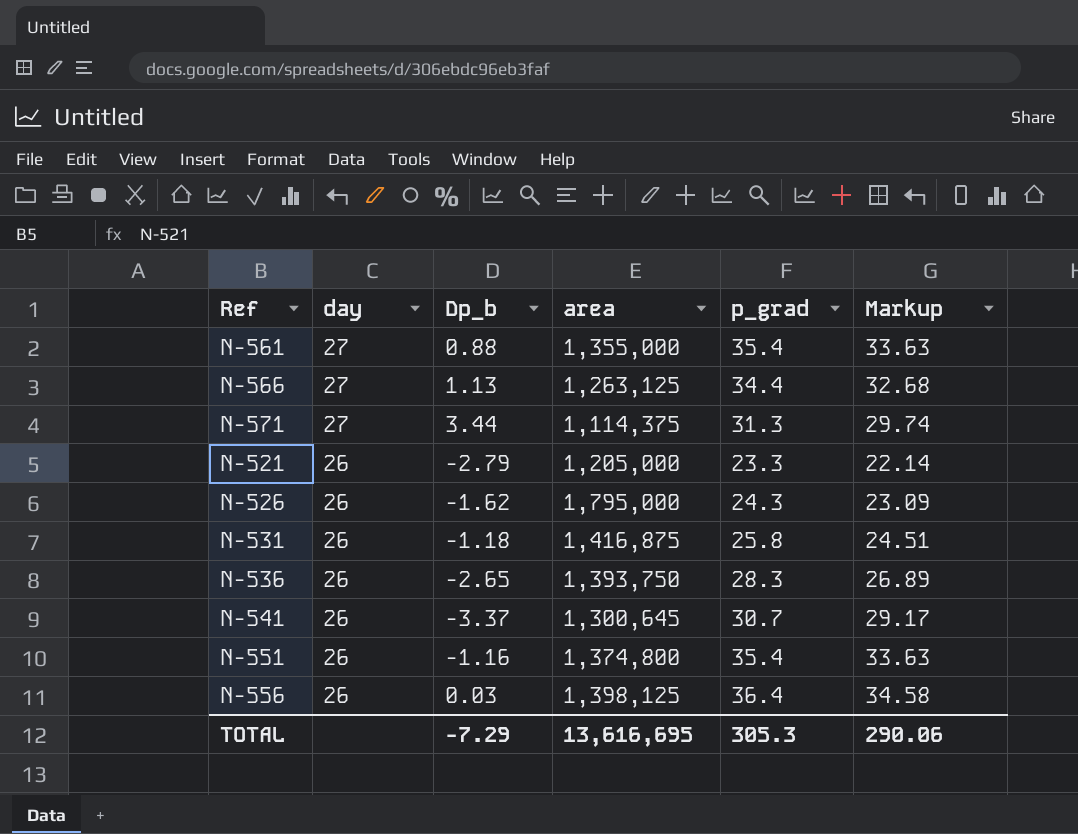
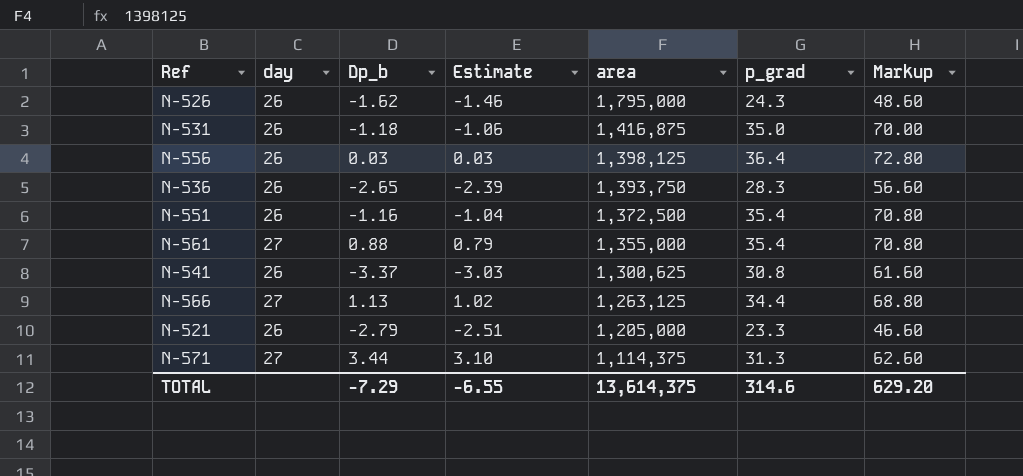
row order: day descending -> area descending
column Estimate | formula: none -> [Dp_b] * 0.9
column Markup | formula: [p_grad] * 0.95 -> [p_grad] * 2
N-531 | p_grad: 25.8 -> 35.0
N-551 | area: 1,374,800 -> 1,372,500
N-541 | area: 1,300,645 -> 1,300,625
N-541 | p_grad: 30.7 -> 30.8
TOTAL | area: 13,616,695 -> 13,614,375
TOTAL | p_grad: 305.3 -> 314.6
TOTAL | Markup: 290.06 -> 629.20

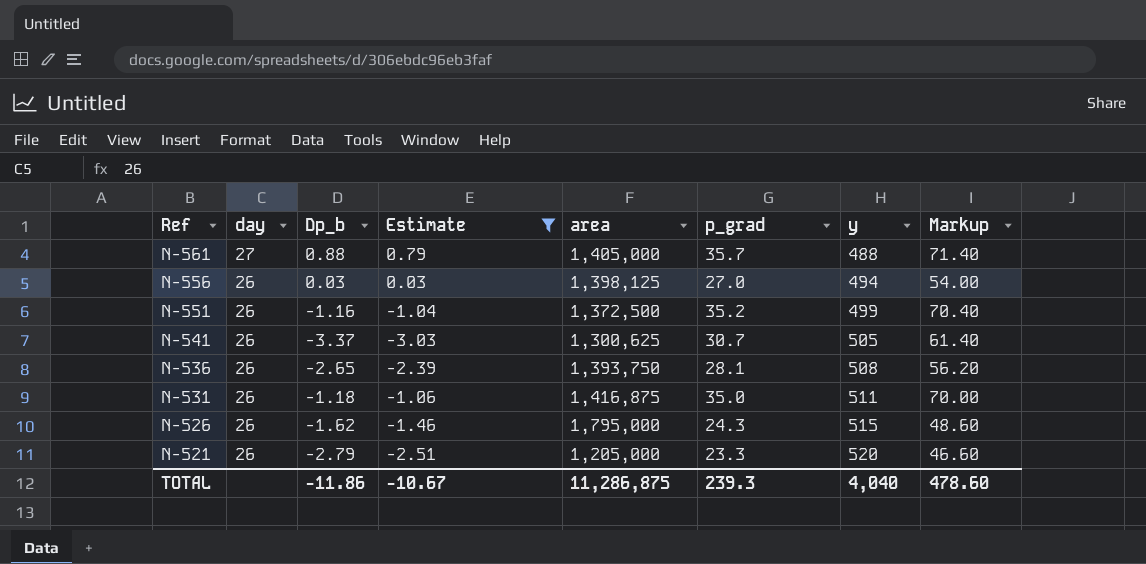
filter: none -> Estimate <= 0.79
row order: area descending -> Ref descending
column y | position: none -> 7
N-561 | area: 1,355,000 -> 1,405,000
N-561 | p_grad: 35.4 -> 35.7
N-561 | Markup: 70.80 -> 71.40
N-556 | p_grad: 36.4 -> 27.0
N-556 | Markup: 72.80 -> 54.00
N-551 | p_grad: 35.4 -> 35.2
N-551 | Markup: 70.80 -> 70.40
N-541 | p_grad: 30.8 -> 30.7
N-541 | Markup: 61.60 -> 61.40
N-536 | p_grad: 28.3 -> 28.1
N-536 | Markup: 56.60 -> 56.20
TOTAL | Dp_b: -7.29 -> -11.86
TOTAL | Estimate: -6.55 -> -10.67
TOTAL | area: 13,614,375 -> 11,286,875
TOTAL | p_grad: 314.6 -> 239.3
TOTAL | Markup: 629.20 -> 478.60

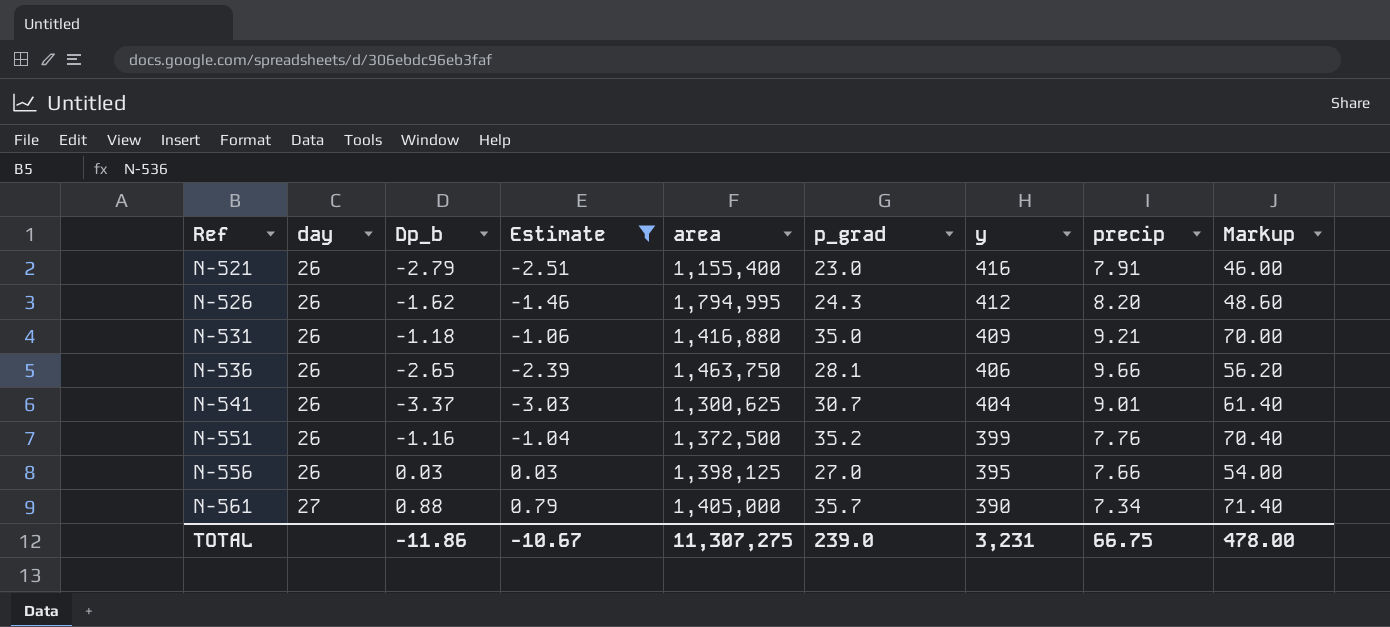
row order: Ref descending -> Ref ascending
column precip | position: none -> 8
N-521 | area: 1,205,000 -> 1,155,400
N-521 | p_grad: 23.3 -> 23.0
N-521 | y: 520 -> 416
N-521 | Markup: 46.60 -> 46.00
N-526 | area: 1,795,000 -> 1,794,995
N-526 | y: 515 -> 412
N-531 | area: 1,416,875 -> 1,416,880
N-531 | y: 511 -> 409
N-536 | area: 1,393,750 -> 1,463,750
N-536 | y: 508 -> 406
N-541 | y: 505 -> 404
N-551 | y: 499 -> 399
N-556 | y: 494 -> 395
N-561 | y: 488 -> 390
TOTAL | area: 11,286,875 -> 11,307,275
TOTAL | p_grad: 239.3 -> 239.0
TOTAL | y: 4,040 -> 3,231
TOTAL | Markup: 478.60 -> 478.00

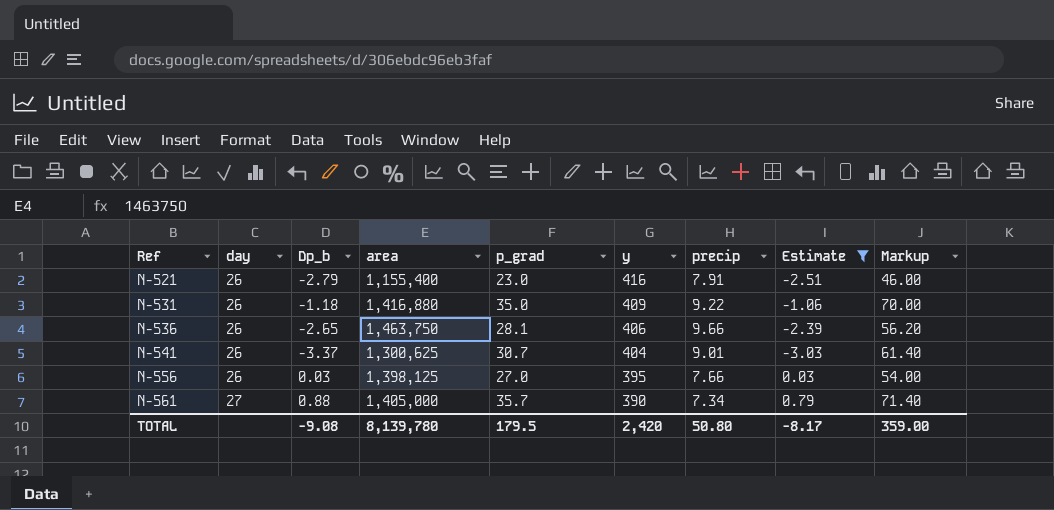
column Estimate | position: 4 -> 8
row N-526: 26 | -1.62 | -1.46 | 1,794,995 | 24.3 | 412 | 8.20 | 48.60 -> none
row N-551: 26 | -1.16 | -1.04 | 1,372,500 | 35.2 | 399 | 7.76 | 70.40 -> none
N-531 | precip: 9.21 -> 9.22
TOTAL | Dp_b: -11.86 -> -9.08
TOTAL | area: 11,307,275 -> 8,139,780
TOTAL | p_grad: 239.0 -> 179.5
TOTAL | y: 3,231 -> 2,420
TOTAL | precip: 66.75 -> 50.80
TOTAL | Estimate: -10.67 -> -8.17
TOTAL | Markup: 478.00 -> 359.00

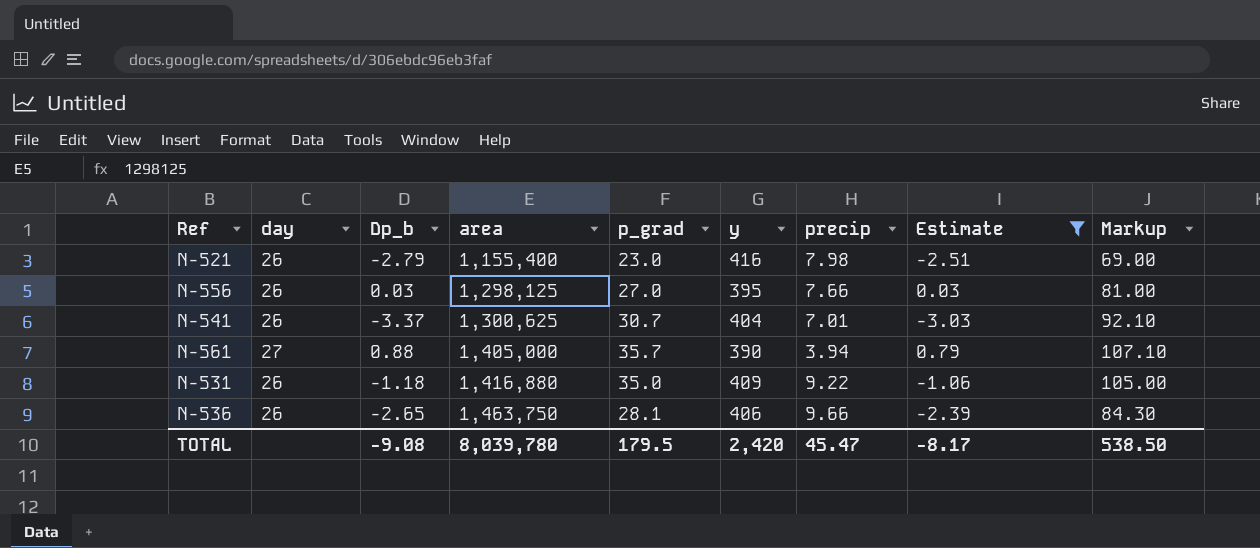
row order: Ref ascending -> area ascending
column Markup | formula: [p_grad] * 2 -> [p_grad] * 3
N-521 | precip: 7.91 -> 7.98
N-556 | area: 1,398,125 -> 1,298,125
N-541 | precip: 9.01 -> 7.01
N-561 | precip: 7.34 -> 3.94
TOTAL | area: 8,139,780 -> 8,039,780
TOTAL | precip: 50.80 -> 45.47
TOTAL | Markup: 359.00 -> 538.50

